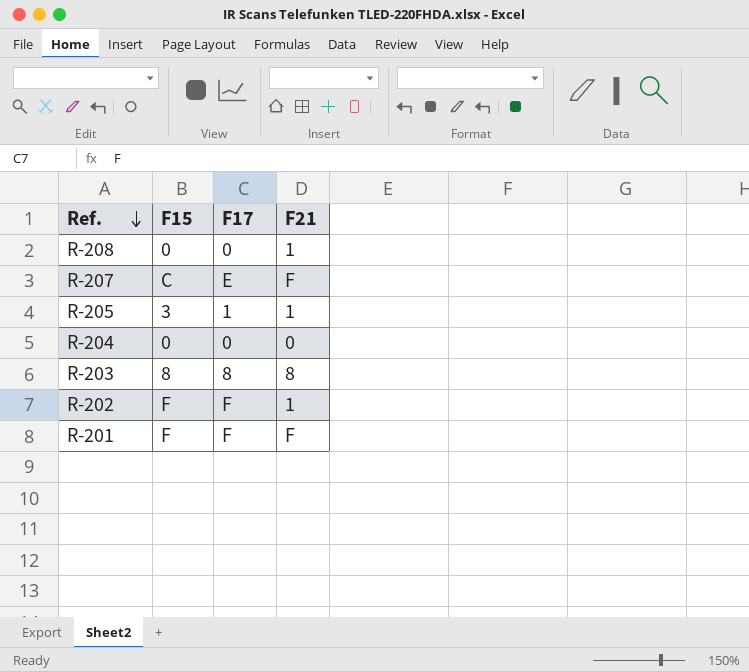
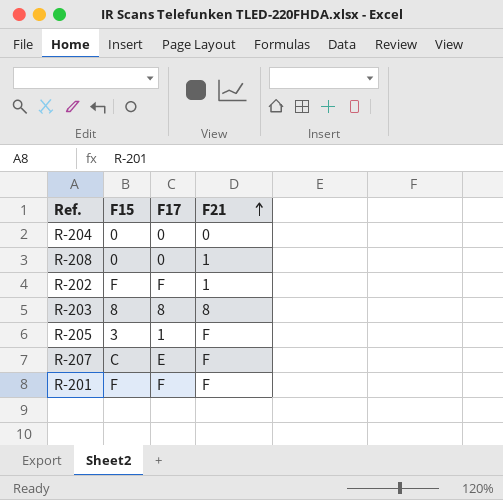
row order: Ref. descending -> F21 ascending
R-205 | F21: 1 -> F

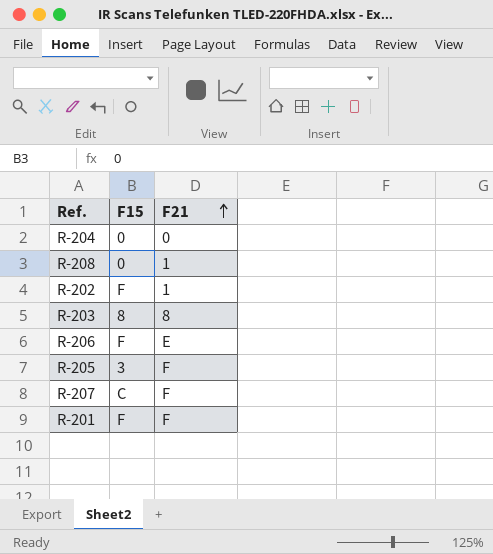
column F17 | position: 3 -> none
row R-206: none -> F | E

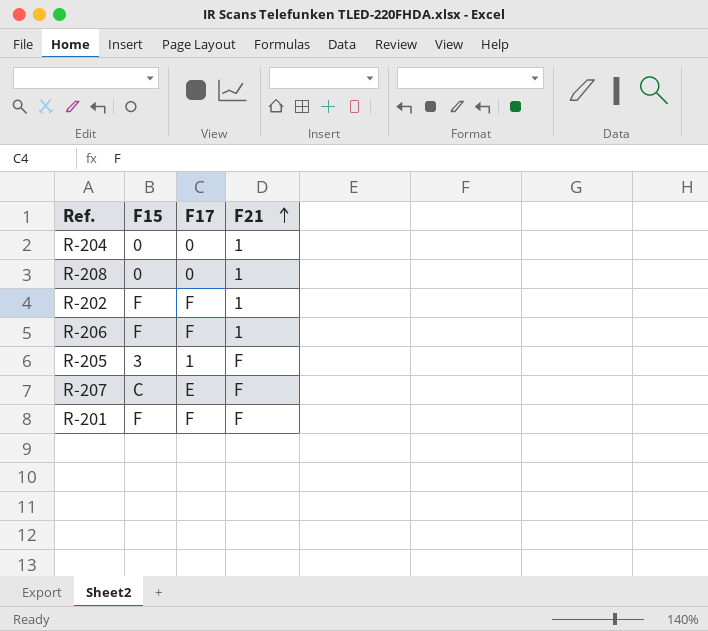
column F17 | position: none -> 3
row R-203: 8 | 8 -> none
R-204 | F21: 0 -> 1
R-206 | F21: E -> 1

